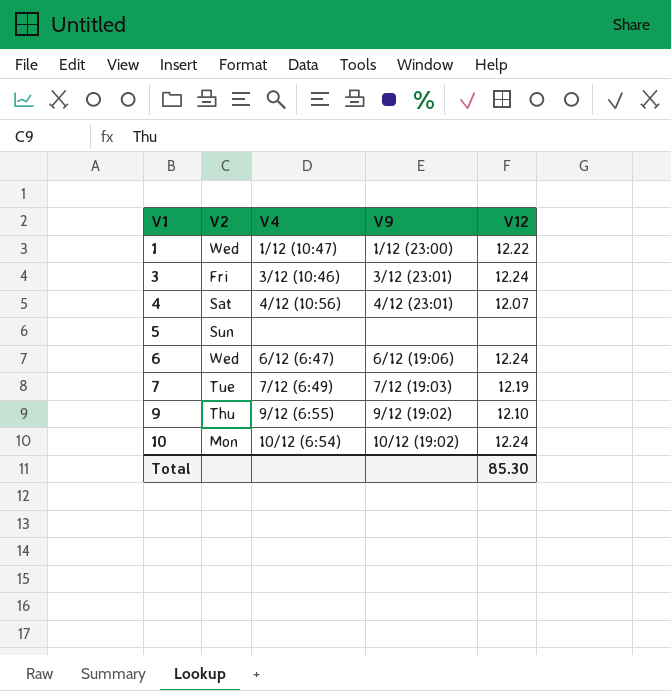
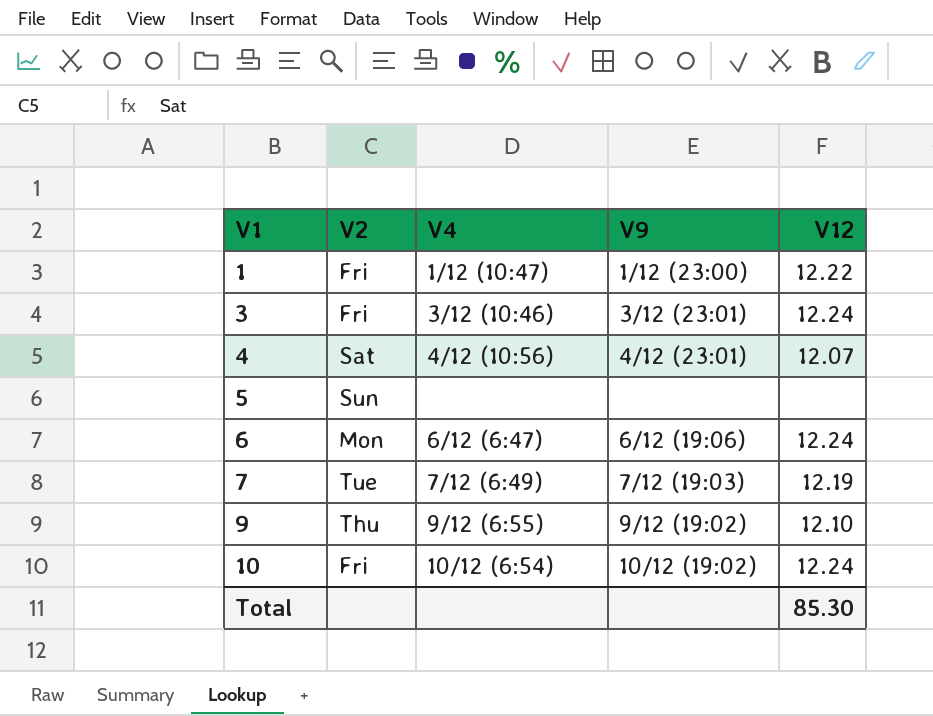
1 | V2: Wed -> Fri
6 | V2: Wed -> Mon
10 | V2: Mon -> Fri

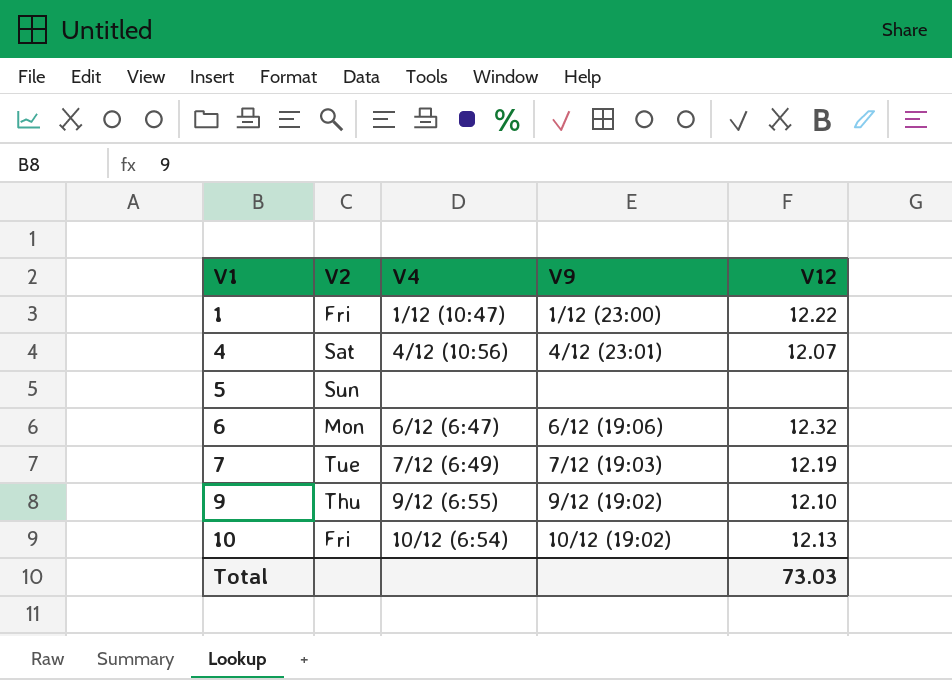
row 3: Fri | 3/12 (10:46) | 3/12 (23:01) | 12.24 -> none
6 | V12: 12.24 -> 12.32
10 | V12: 12.24 -> 12.13
Total | V12: 85.30 -> 73.03

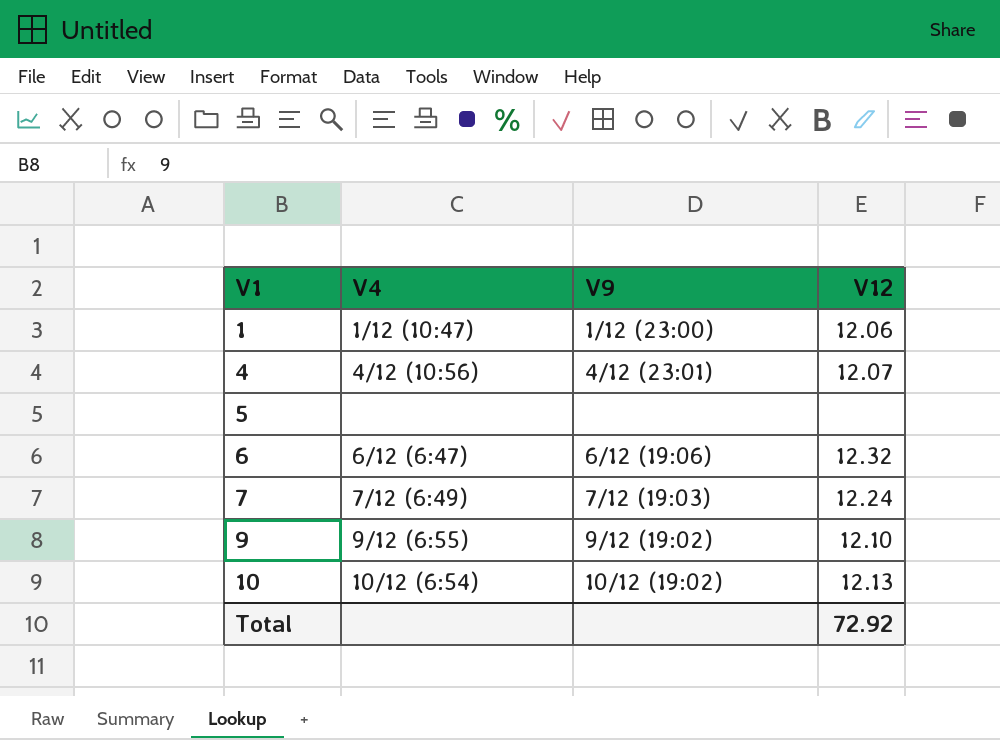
column V2 | position: 2 -> none
1 | V12: 12.22 -> 12.06
7 | V12: 12.19 -> 12.24
Total | V12: 73.03 -> 72.92

